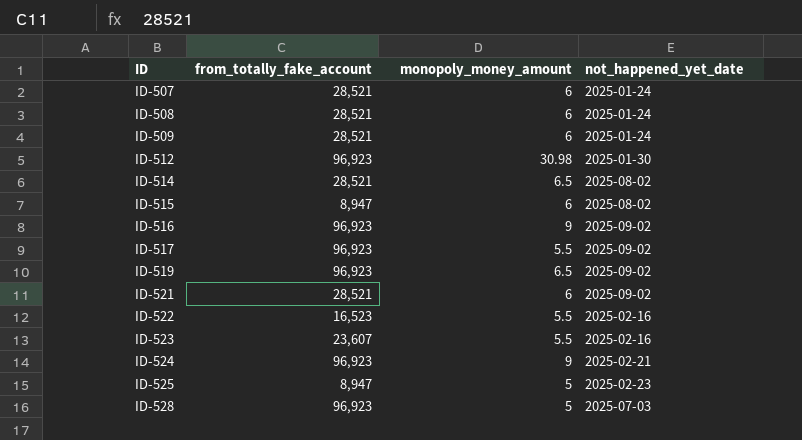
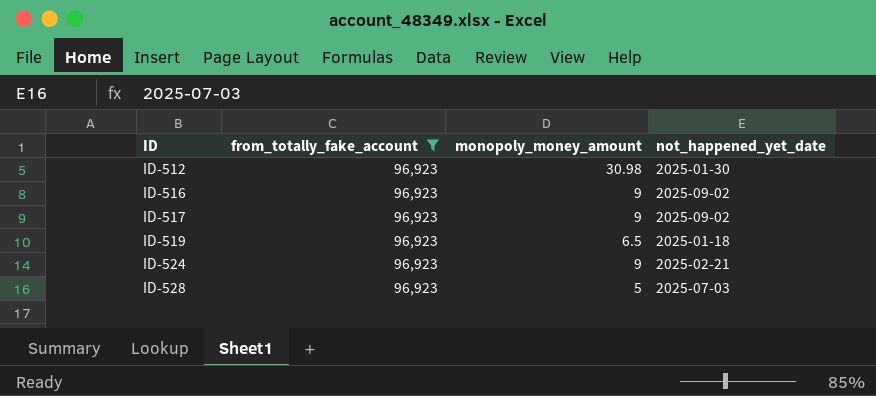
filter: none -> from_totally_fake_account = 96,923
ID-517 | monopoly_money_amount: 5.5 -> 9
ID-519 | not_happened_yet_date: 2025-09-02 -> 2025-01-18

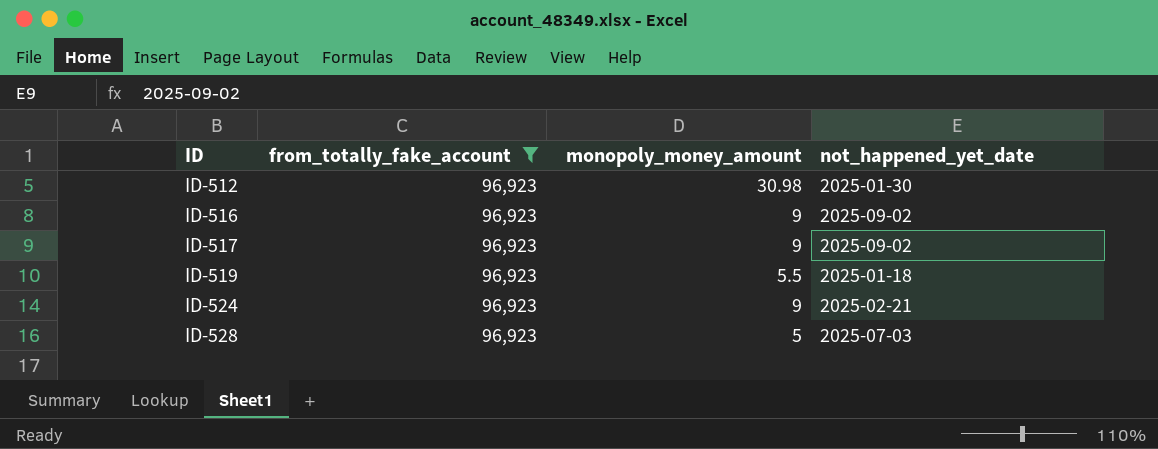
ID-519 | monopoly_money_amount: 6.5 -> 5.5

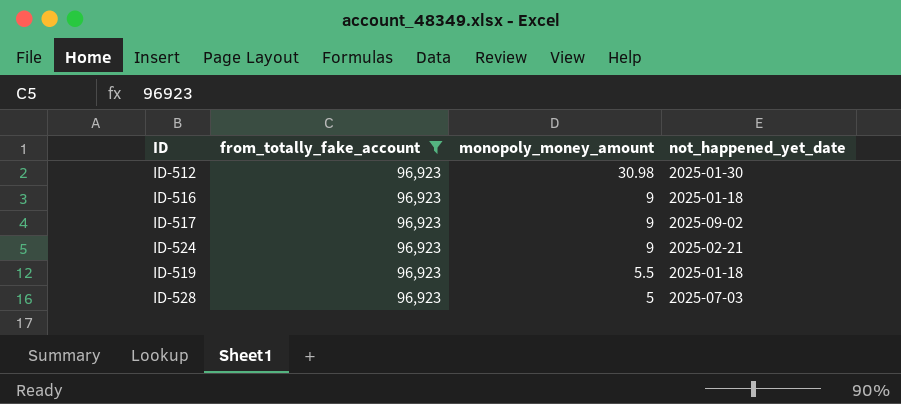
row order: ID ascending -> monopoly_money_amount descending
ID-516 | not_happened_yet_date: 2025-09-02 -> 2025-01-18

